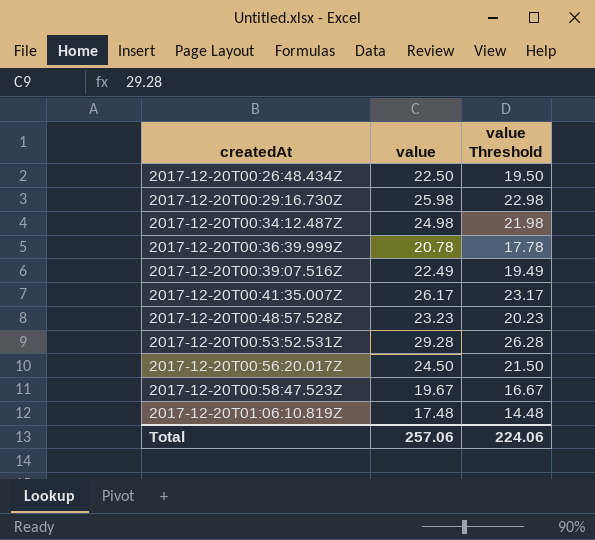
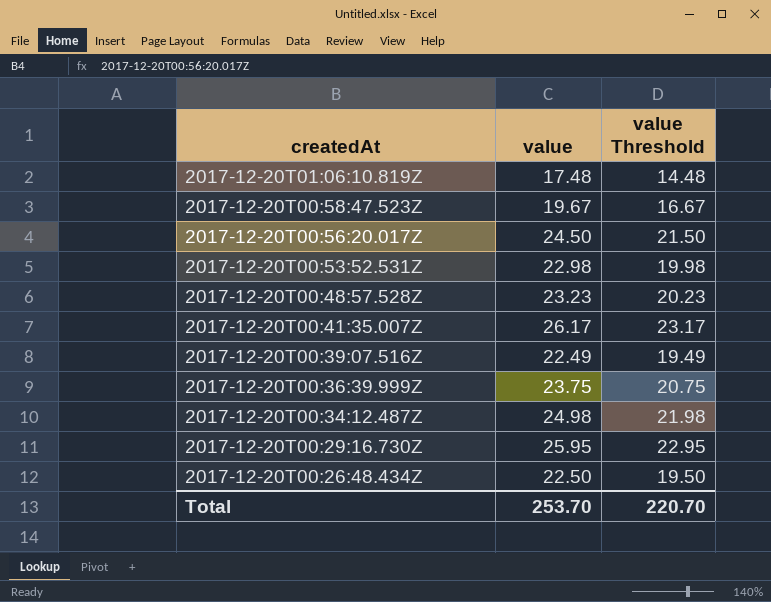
row order: createdAt ascending -> createdAt descending
2017-12-20T00:53:52.531Z | value: 29.28 -> 22.98
2017-12-20T00:53:52.531Z | value Threshold: 26.28 -> 19.98
2017-12-20T00:36:39.999Z | value: 20.78 -> 23.75
2017-12-20T00:36:39.999Z | value Threshold: 17.78 -> 20.75
2017-12-20T00:29:16.730Z | value: 25.98 -> 25.95
2017-12-20T00:29:16.730Z | value Threshold: 22.98 -> 22.95
Total | value: 257.06 -> 253.70
Total | value Threshold: 224.06 -> 220.70

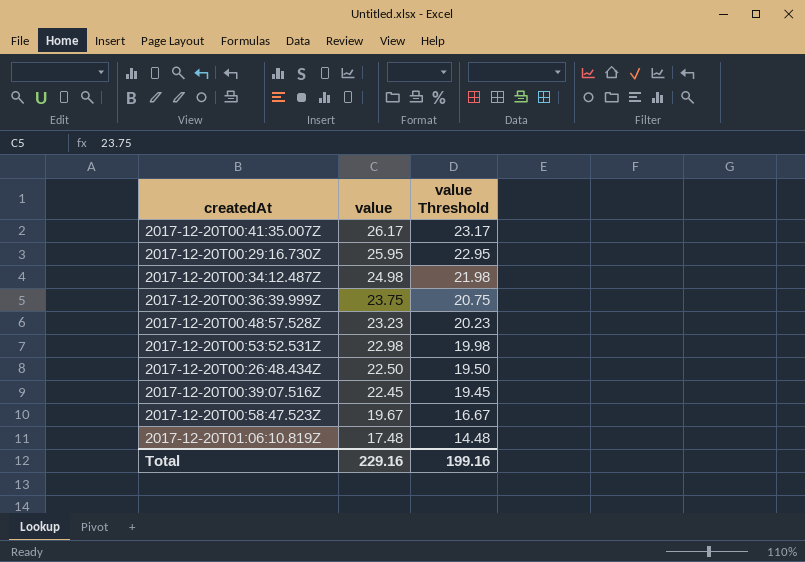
row order: createdAt descending -> value descending
row 2017-12-20T00:56:20.017Z: 24.50 | 21.50 -> none
2017-12-20T00:39:07.516Z | value: 22.49 -> 22.45
2017-12-20T00:39:07.516Z | value Threshold: 19.49 -> 19.45
Total | value: 253.70 -> 229.16
Total | value Threshold: 220.70 -> 199.16

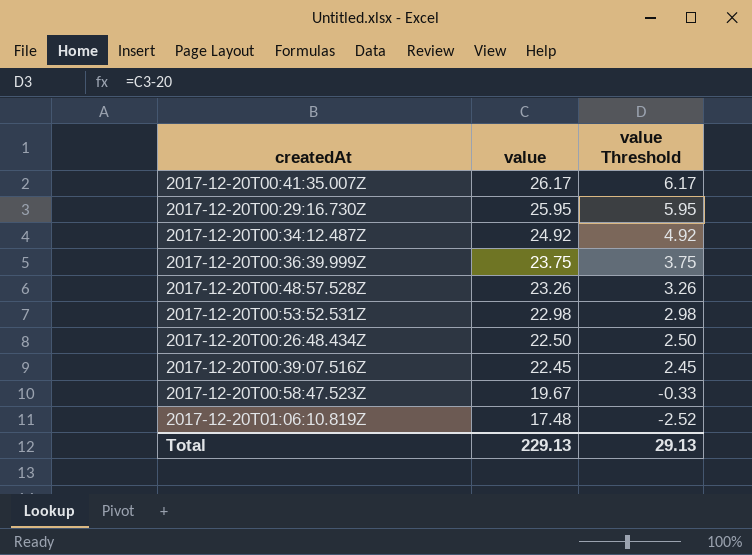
column value Threshold | formula: [value] - 3 -> [value] - 20
2017-12-20T00:34:12.487Z | value: 24.98 -> 24.92
2017-12-20T00:48:57.528Z | value: 23.23 -> 23.26
Total | value: 229.16 -> 229.13
Total | value Threshold: 199.16 -> 29.13

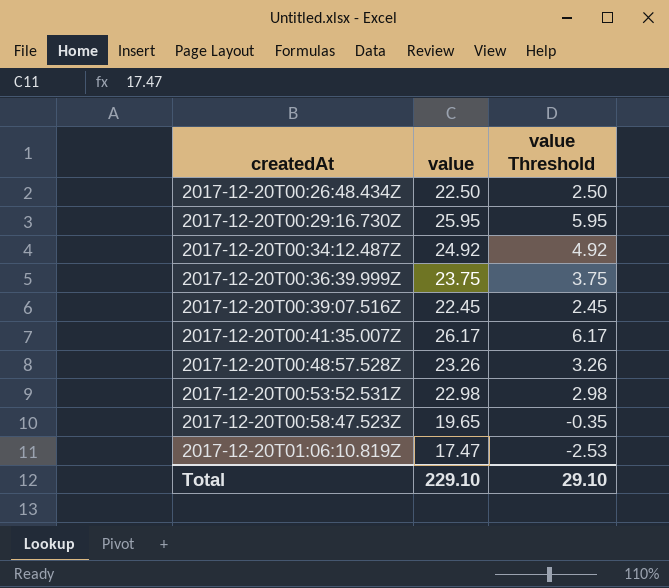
row order: value descending -> createdAt ascending
2017-12-20T00:58:47.523Z | value: 19.67 -> 19.65
2017-12-20T00:58:47.523Z | value Threshold: -0.33 -> -0.35
2017-12-20T01:06:10.819Z | value: 17.48 -> 17.47
2017-12-20T01:06:10.819Z | value Threshold: -2.52 -> -2.53
Total | value: 229.13 -> 229.10
Total | value Threshold: 29.13 -> 29.10

